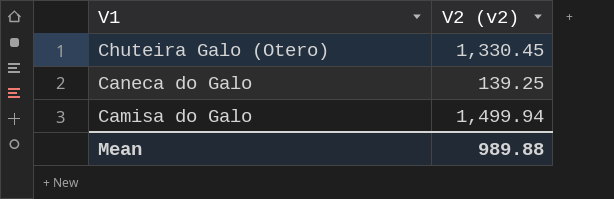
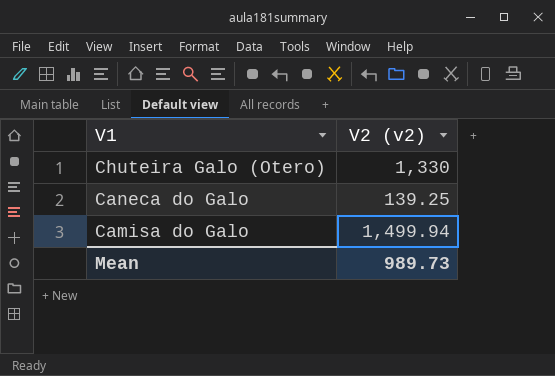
Chuteira Galo (Otero) | V2 (v2): 1,330.45 -> 1,330
Mean | V2 (v2): 989.88 -> 989.73

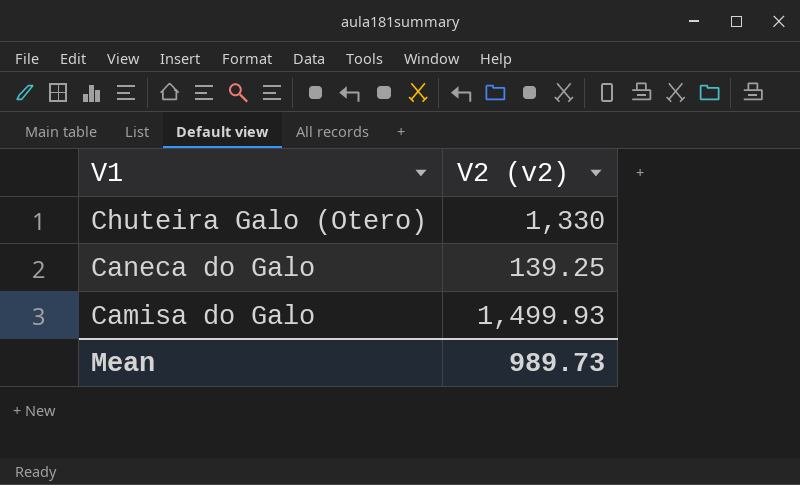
Camisa do Galo | V2 (v2): 1,499.94 -> 1,499.93

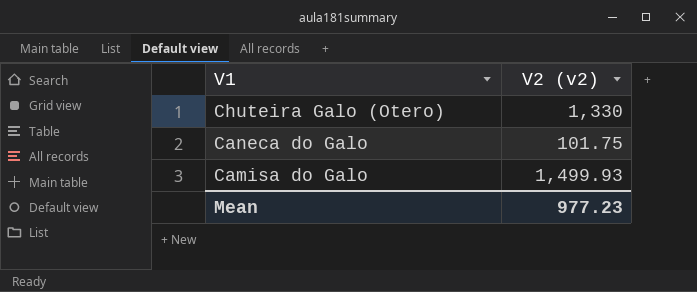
Caneca do Galo | V2 (v2): 139.25 -> 101.75
Mean | V2 (v2): 989.73 -> 977.23

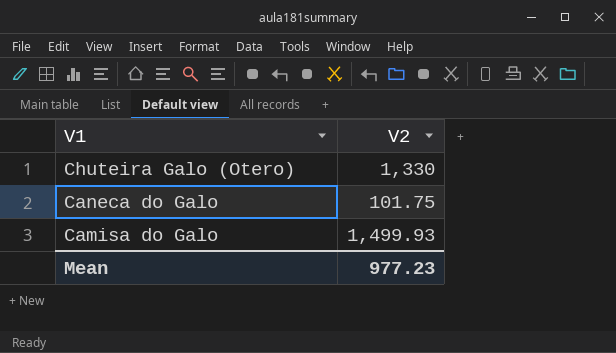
column name: V2 (v2) -> V2

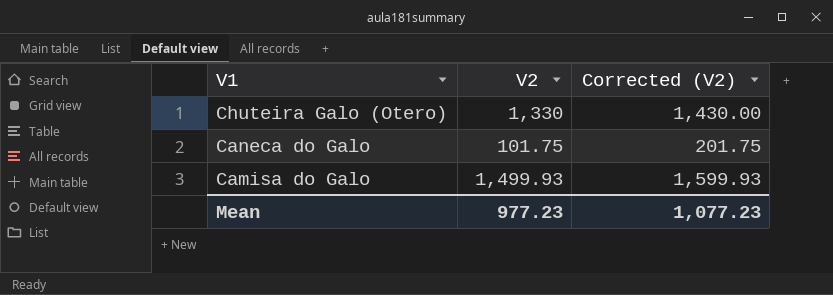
column Corrected (V2) | formula: none -> [V2] + 100

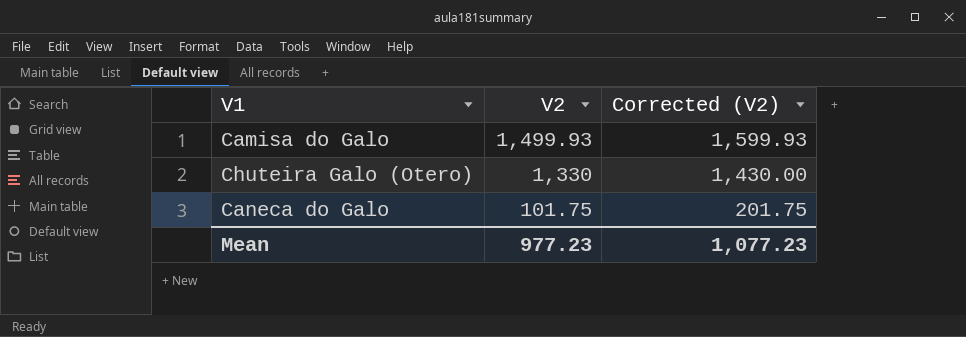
row order: V1 descending -> V2 descending

